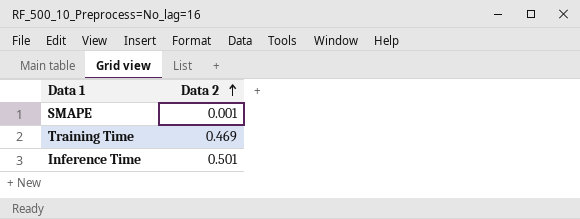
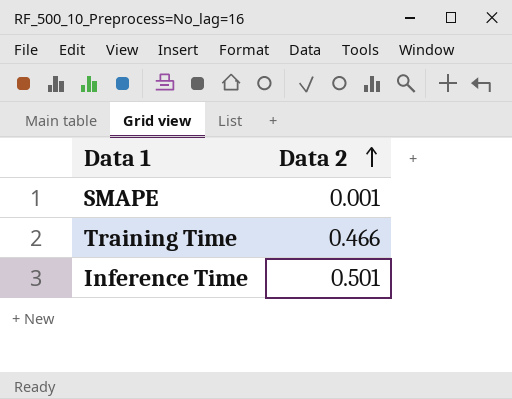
Training Time | Data 2: 0.469 -> 0.466

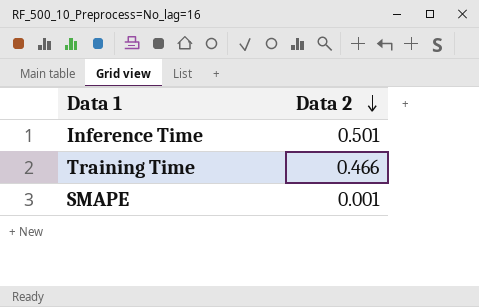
row order: Data 2 ascending -> Data 2 descending

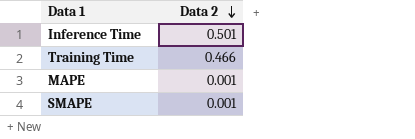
row MAPE: none -> 0.001

